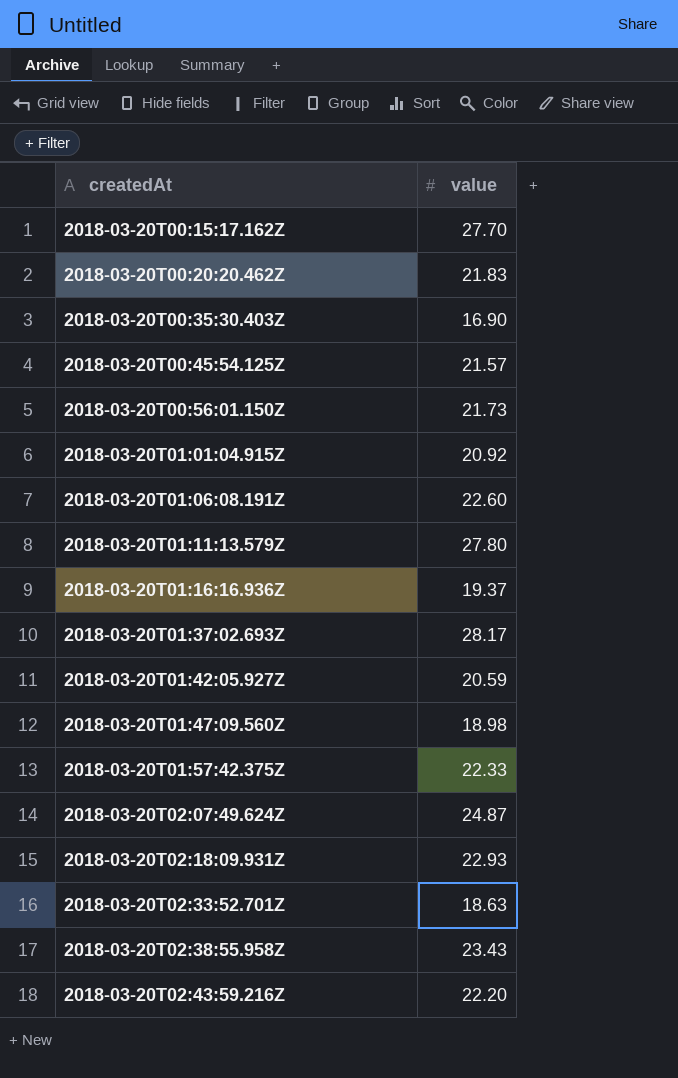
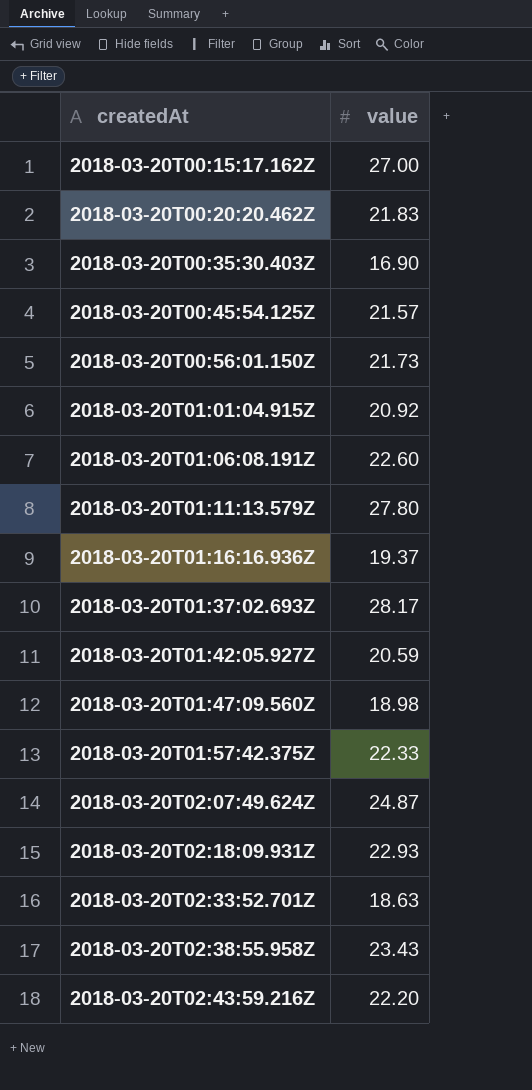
2018-03-20T00:15:17.162Z | value: 27.70 -> 27.00

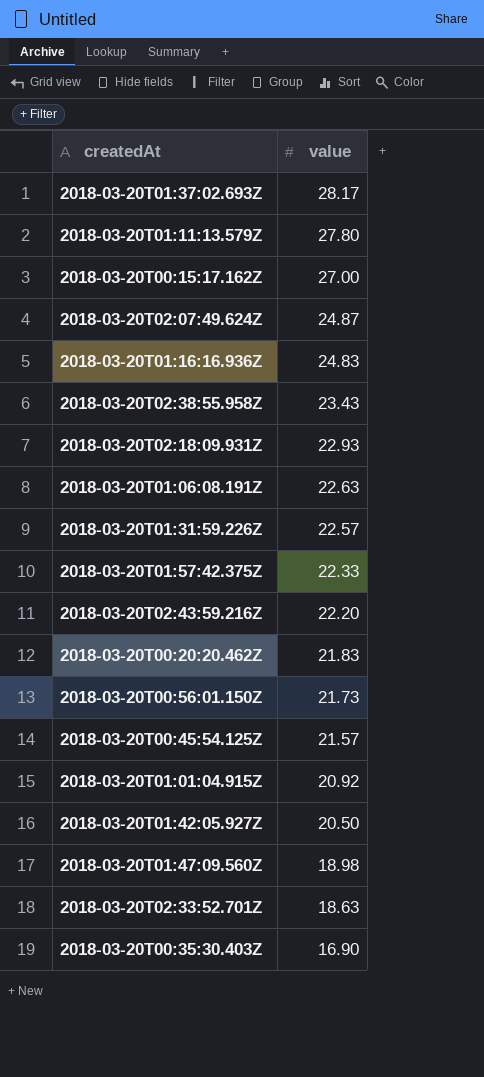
row order: createdAt ascending -> value descending
2018-03-20T01:16:16.936Z | value: 19.37 -> 24.83
2018-03-20T01:06:08.191Z | value: 22.60 -> 22.63
row 2018-03-20T01:31:59.226Z: none -> 22.57
2018-03-20T01:42:05.927Z | value: 20.59 -> 20.50

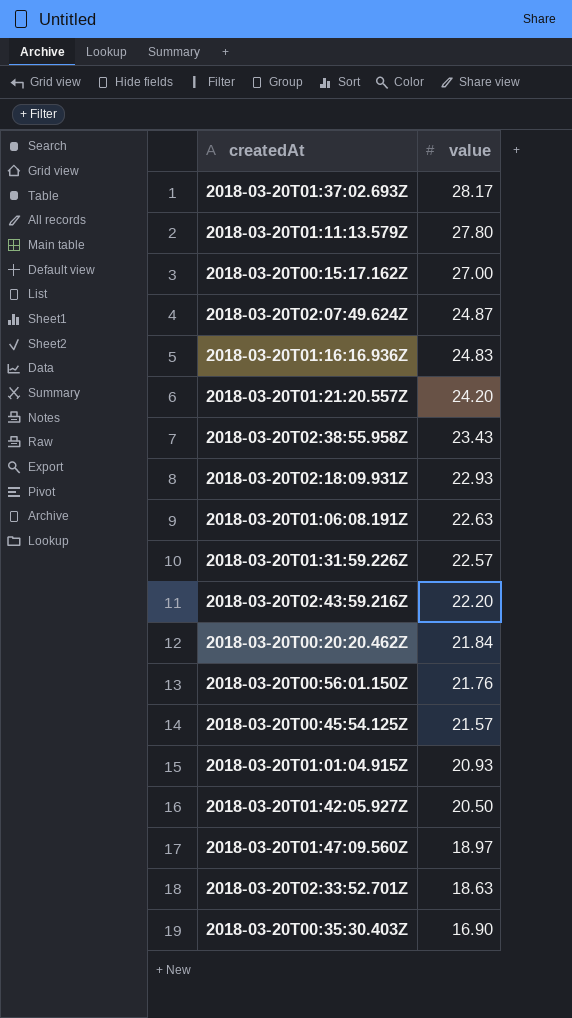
row 2018-03-20T01:57:42.375Z: 22.33 -> none
row 2018-03-20T01:21:20.557Z: none -> 24.20
2018-03-20T00:20:20.462Z | value: 21.83 -> 21.84
2018-03-20T00:56:01.150Z | value: 21.73 -> 21.76
2018-03-20T01:01:04.915Z | value: 20.92 -> 20.93
2018-03-20T01:47:09.560Z | value: 18.98 -> 18.97

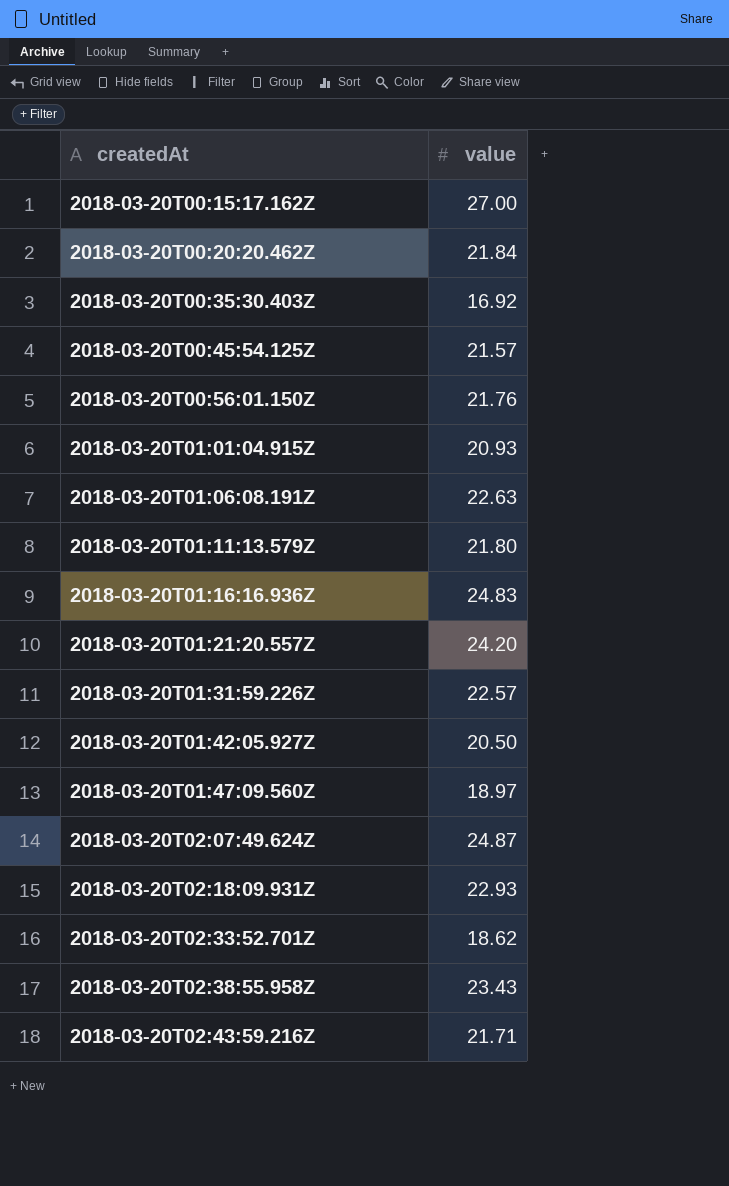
row order: value descending -> createdAt ascending
row 2018-03-20T01:37:02.693Z: 28.17 -> none
2018-03-20T00:35:30.403Z | value: 16.90 -> 16.92
2018-03-20T01:11:13.579Z | value: 27.80 -> 21.80
2018-03-20T02:33:52.701Z | value: 18.63 -> 18.62
2018-03-20T02:43:59.216Z | value: 22.20 -> 21.71

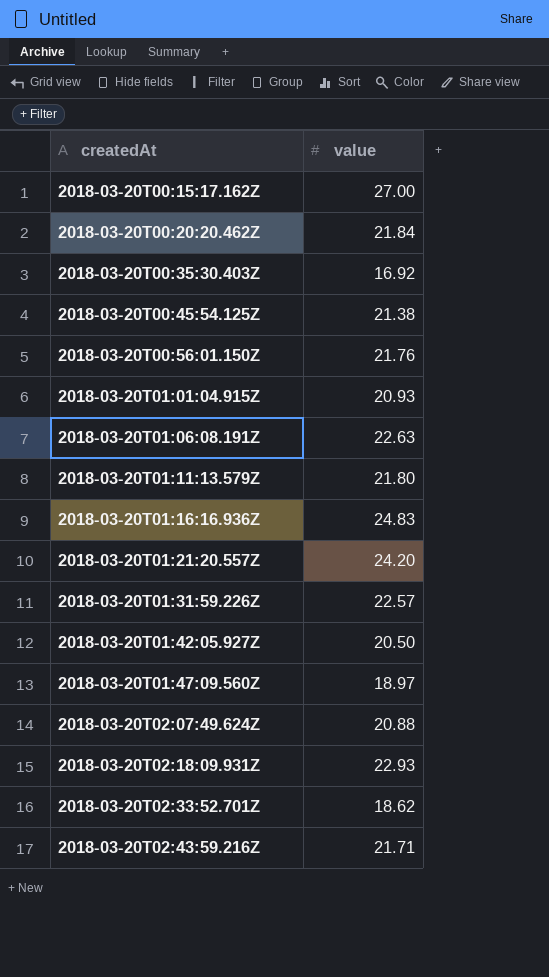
row 2018-03-20T02:38:55.958Z: 23.43 -> none
2018-03-20T00:45:54.125Z | value: 21.57 -> 21.38
2018-03-20T02:07:49.624Z | value: 24.87 -> 20.88

